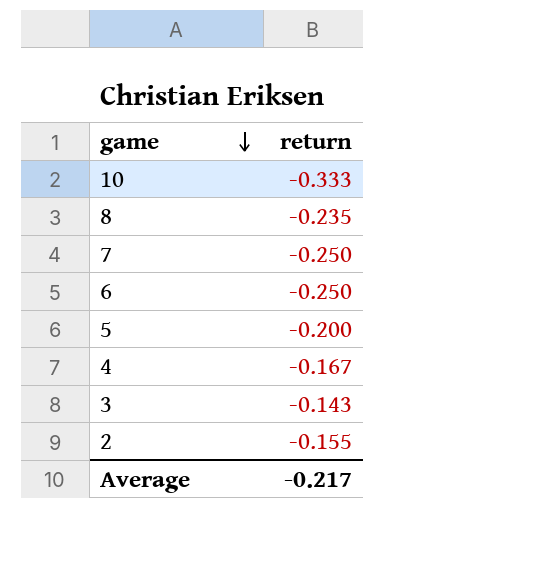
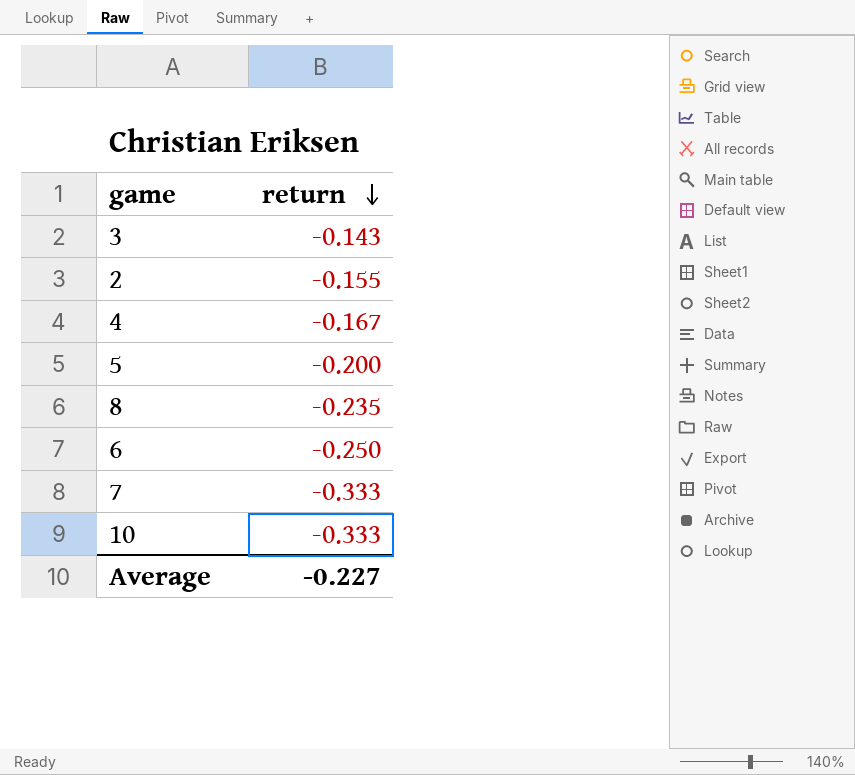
row order: game descending -> return descending
7 | return: -0.250 -> -0.333
Average | return: -0.217 -> -0.227

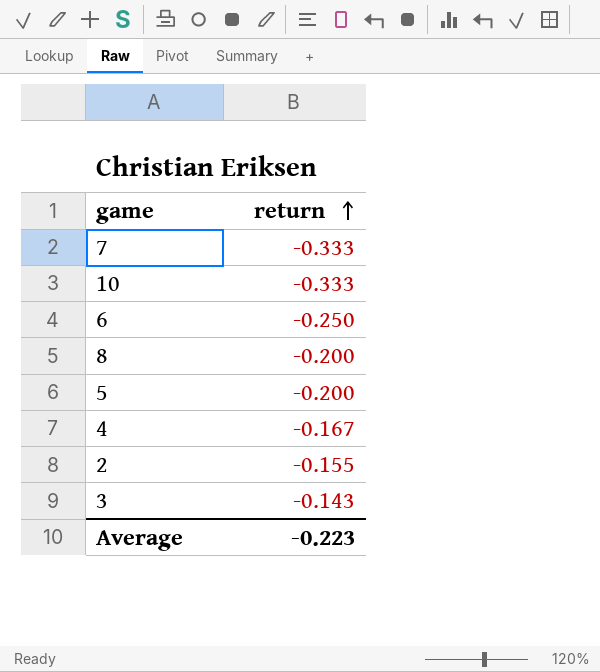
row order: return descending -> return ascending
8 | return: -0.235 -> -0.200
Average | return: -0.227 -> -0.223

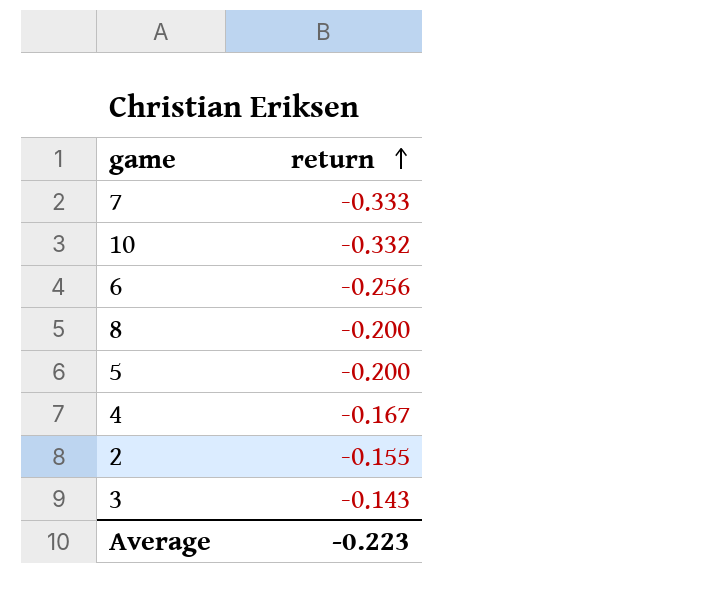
10 | return: -0.333 -> -0.332
6 | return: -0.250 -> -0.256

